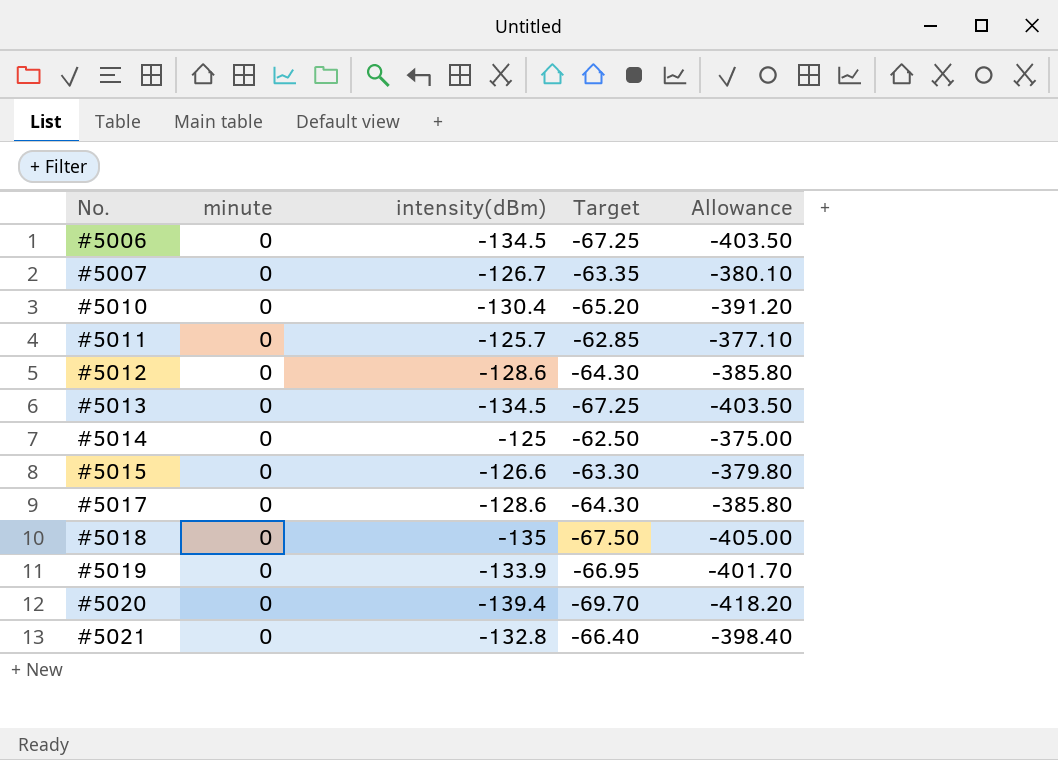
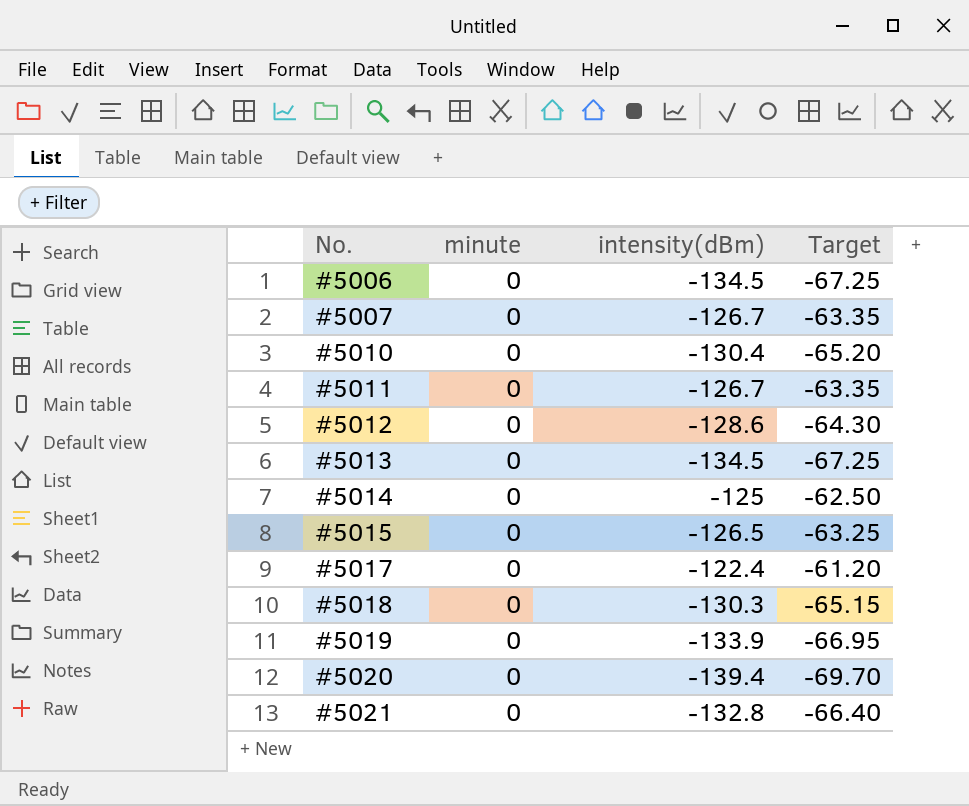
column Allowance | formula: [intensity(dBm)] * 3 -> none
#5011 | intensity(dBm): -125.7 -> -126.7
#5011 | Target: -62.85 -> -63.35
#5015 | intensity(dBm): -126.6 -> -126.5
#5015 | Target: -63.30 -> -63.25
#5017 | intensity(dBm): -128.6 -> -122.4
#5017 | Target: -64.30 -> -61.20
#5018 | intensity(dBm): -135 -> -130.3
#5018 | Target: -67.50 -> -65.15

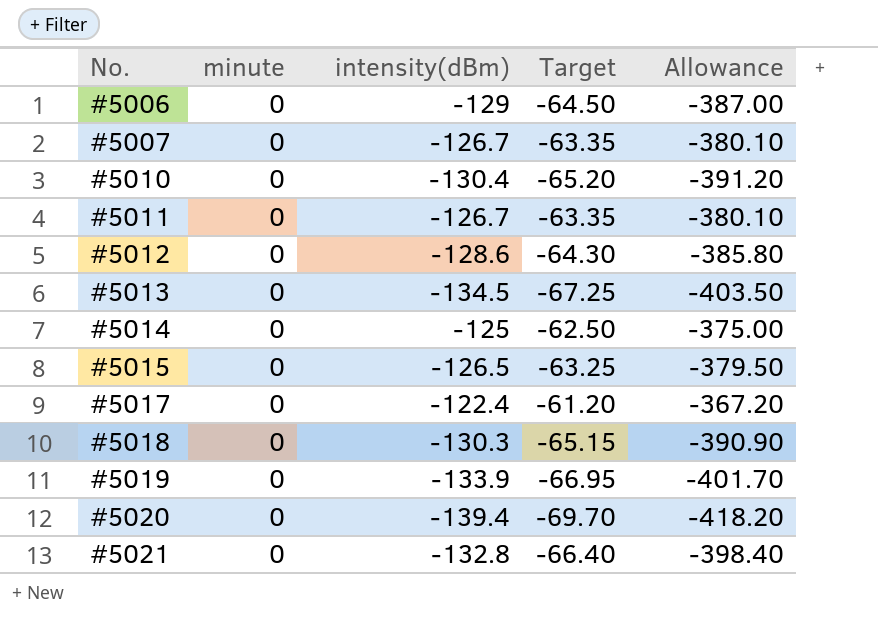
column Allowance | formula: none -> [intensity(dBm)] * 3
#5006 | intensity(dBm): -134.5 -> -129
#5006 | Target: -67.25 -> -64.50

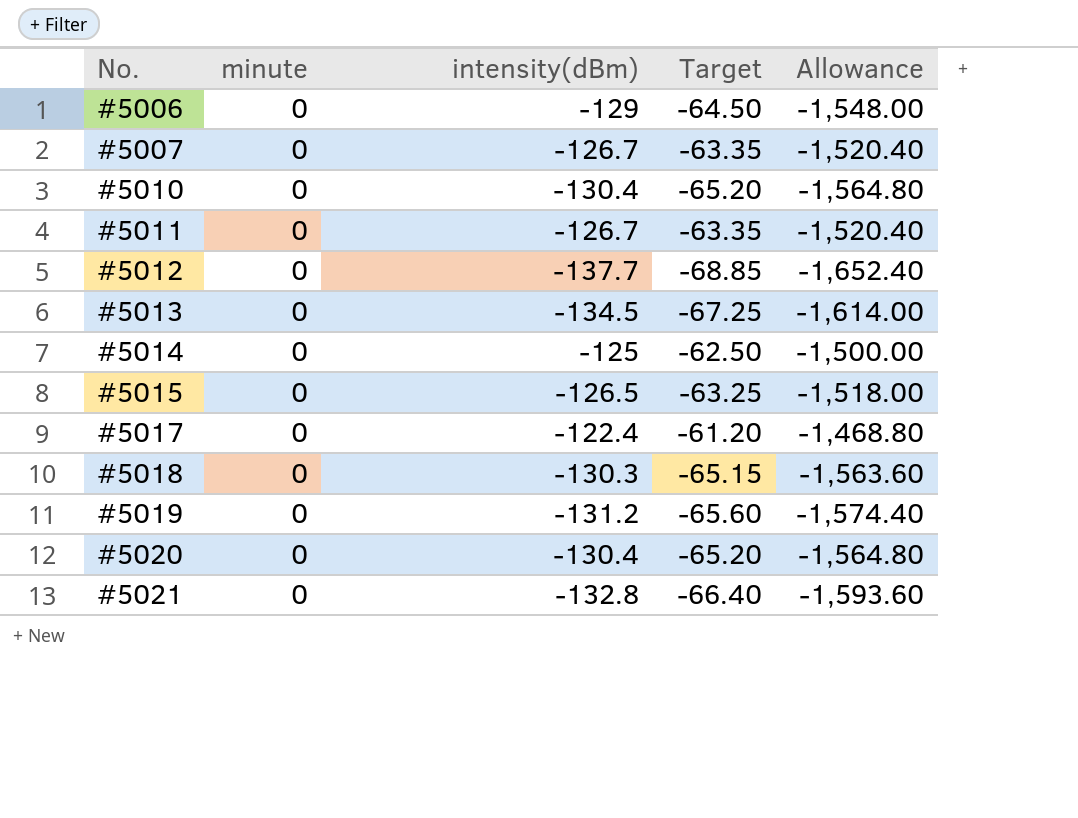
column Allowance | formula: [intensity(dBm)] * 3 -> [intensity(dBm)] * 12
#5012 | intensity(dBm): -128.6 -> -137.7
#5012 | Target: -64.30 -> -68.85
#5019 | intensity(dBm): -133.9 -> -131.2
#5019 | Target: -66.95 -> -65.60
#5020 | intensity(dBm): -139.4 -> -130.4
#5020 | Target: -69.70 -> -65.20

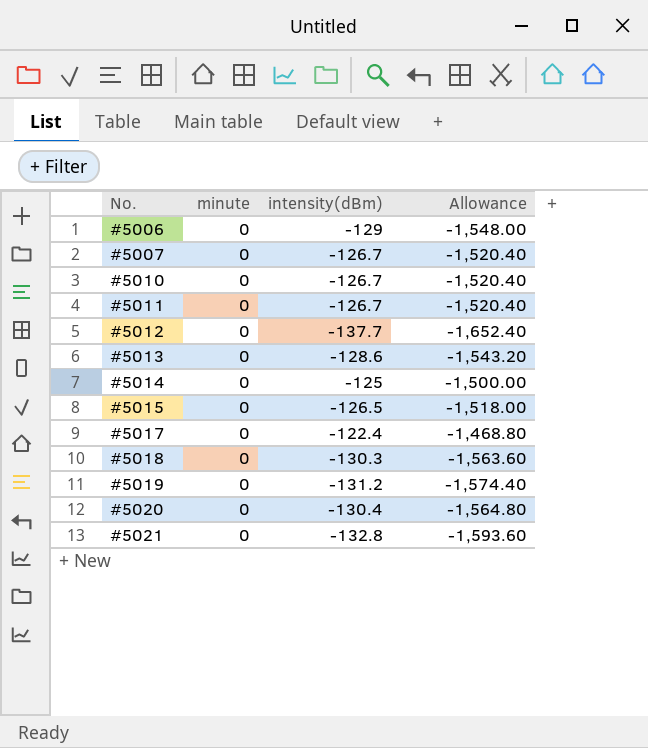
column Target | formula: [intensity(dBm)] * 0.5 -> none
#5010 | intensity(dBm): -130.4 -> -126.7
#5010 | Allowance: -1,564.80 -> -1,520.40
#5013 | intensity(dBm): -134.5 -> -128.6
#5013 | Allowance: -1,614.00 -> -1,543.20

